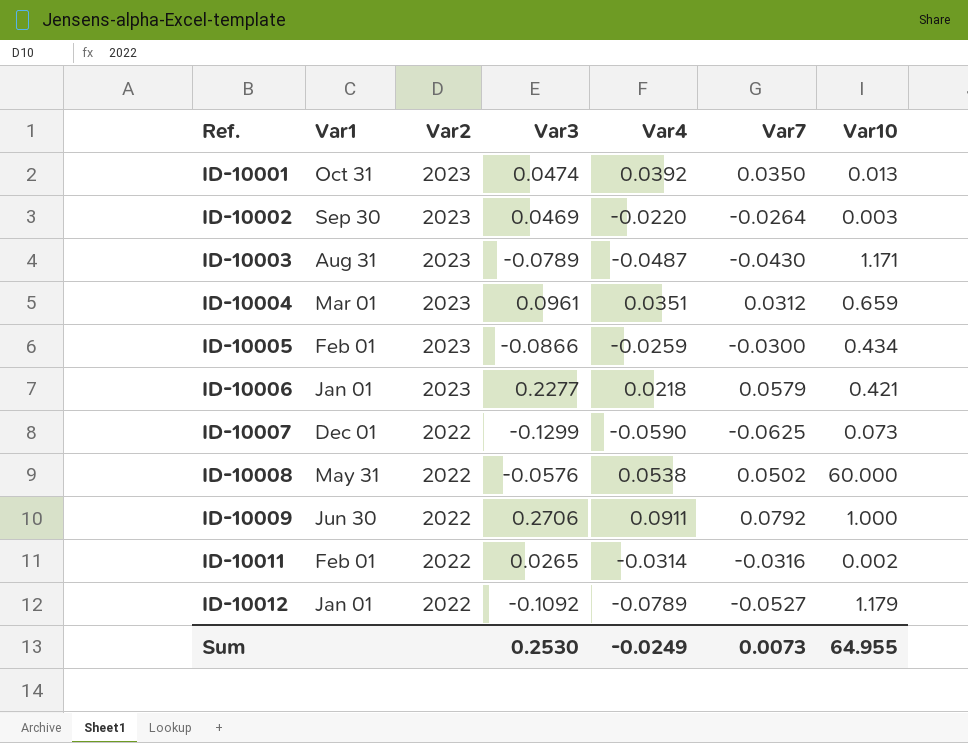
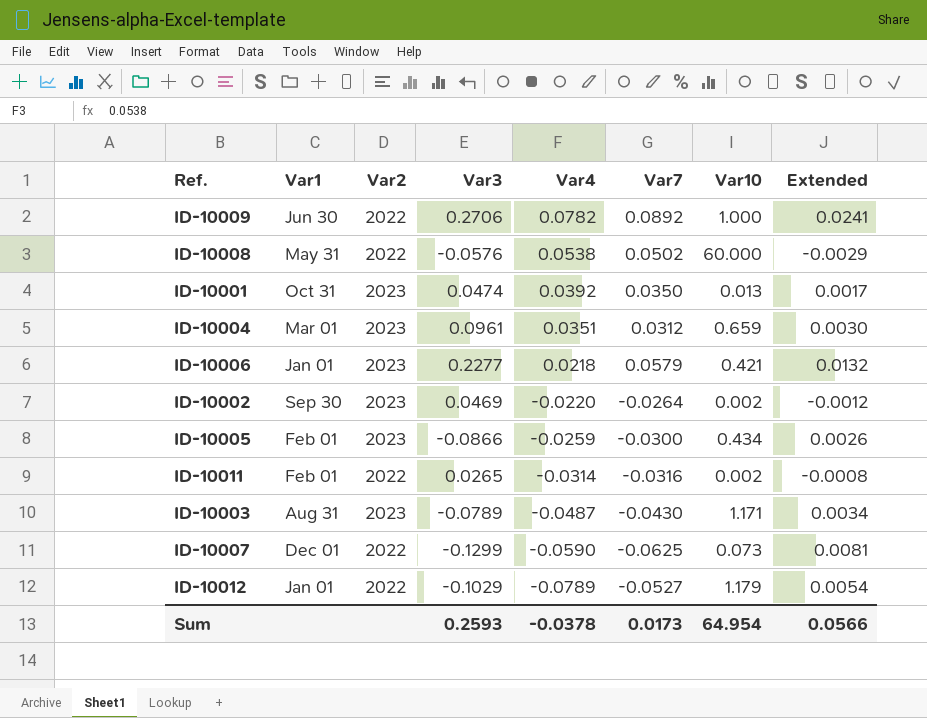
row order: Ref. ascending -> Var4 descending
column Extended | formula: none -> [Var3] * [Var7]
ID-10009 | Var4: 0.0911 -> 0.0782
ID-10009 | Var7: 0.0792 -> 0.0892
ID-10002 | Var10: 0.003 -> 0.002
ID-10012 | Var3: -0.1092 -> -0.1029
Sum | Var3: 0.2530 -> 0.2593
Sum | Var4: -0.0249 -> -0.0378
Sum | Var7: 0.0073 -> 0.0173
Sum | Var10: 64.955 -> 64.954

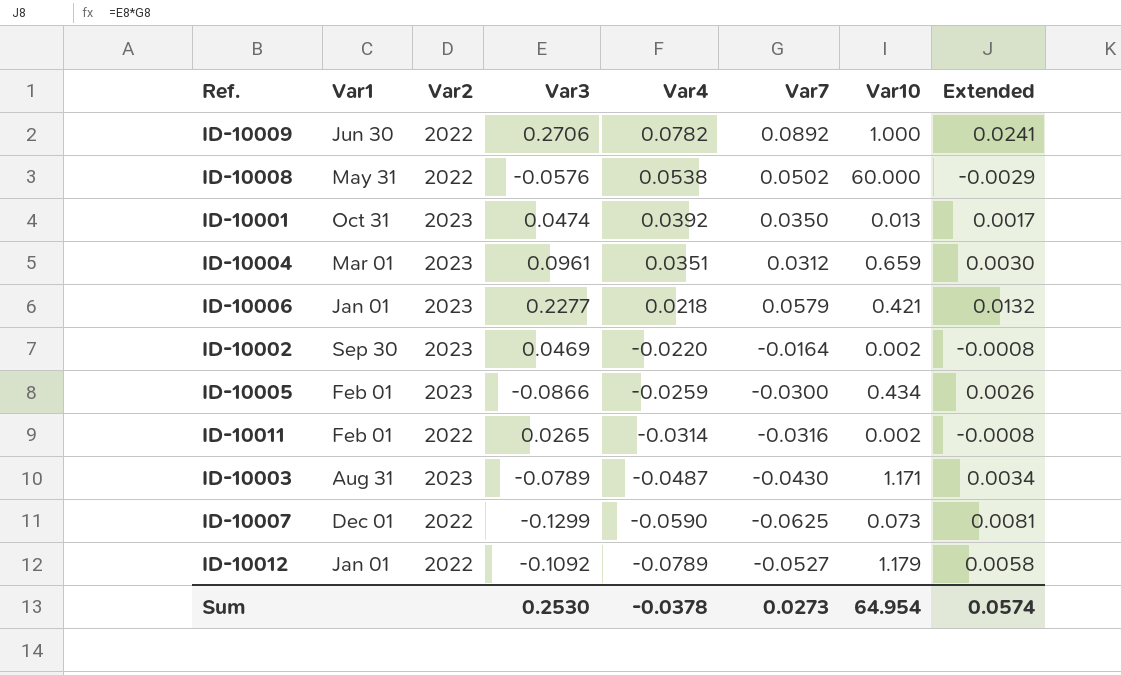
ID-10002 | Var7: -0.0264 -> -0.0164
ID-10002 | Extended: -0.0012 -> -0.0008
ID-10012 | Var3: -0.1029 -> -0.1092
ID-10012 | Extended: 0.0054 -> 0.0058
Sum | Var3: 0.2593 -> 0.2530
Sum | Var7: 0.0173 -> 0.0273
Sum | Extended: 0.0566 -> 0.0574

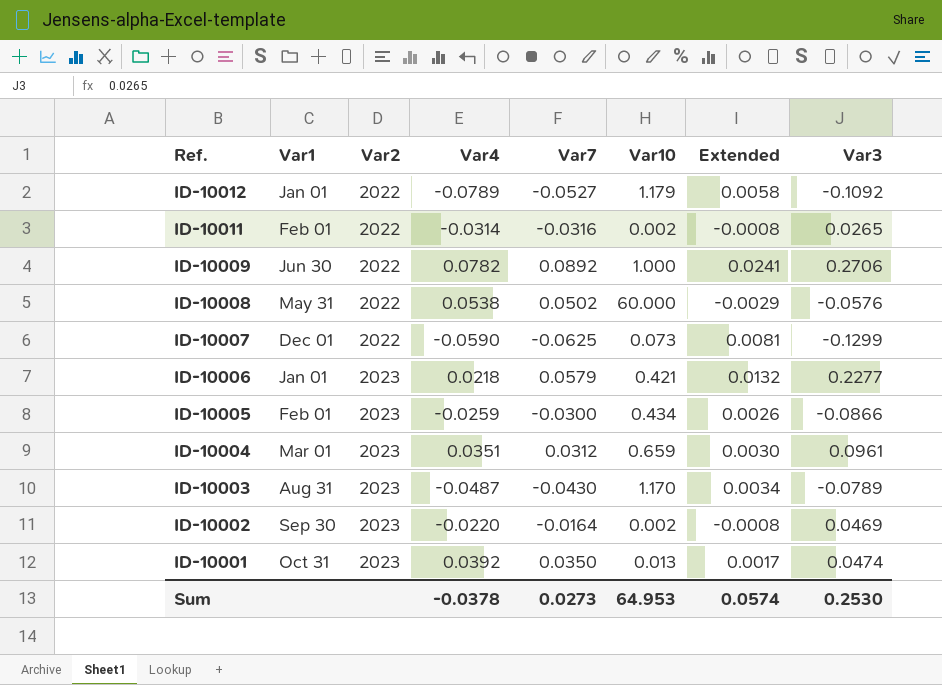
row order: Var4 descending -> Ref. descending
column Var3 | position: 4 -> 8
ID-10003 | Var10: 1.171 -> 1.170
Sum | Var10: 64.954 -> 64.953

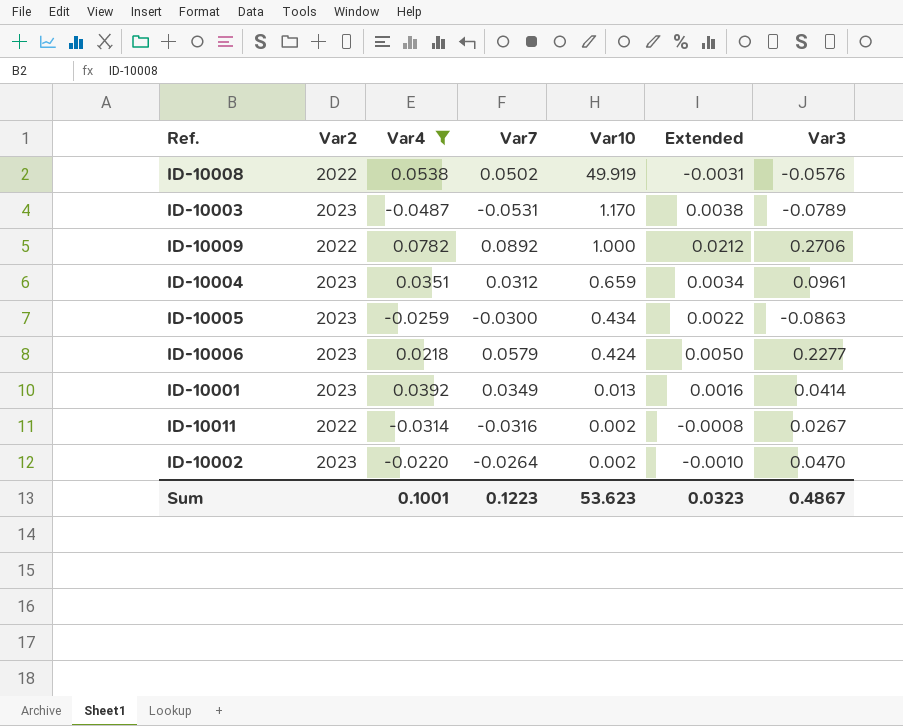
filter: none -> Var4 >= -0.0487
row order: Ref. descending -> Var10 descending
column Var1 | position: 2 -> none
column Extended | formula: [Var7] * [Var3] -> [Var4] * [Var3]
ID-10008 | Var10: 60.000 -> 49.919
ID-10003 | Var7: -0.0430 -> -0.0531
ID-10005 | Var3: -0.0866 -> -0.0863
ID-10006 | Var10: 0.421 -> 0.424
ID-10001 | Var7: 0.0350 -> 0.0349
ID-10001 | Var3: 0.0474 -> 0.0414
ID-10011 | Var3: 0.0265 -> 0.0267
ID-10002 | Var7: -0.0164 -> -0.0264
ID-10002 | Var3: 0.0469 -> 0.0470
Sum | Var4: -0.0378 -> 0.1001
Sum | Var7: 0.0273 -> 0.1223
Sum | Var10: 64.953 -> 53.623
Sum | Extended: 0.0574 -> 0.0323
Sum | Var3: 0.2530 -> 0.4867

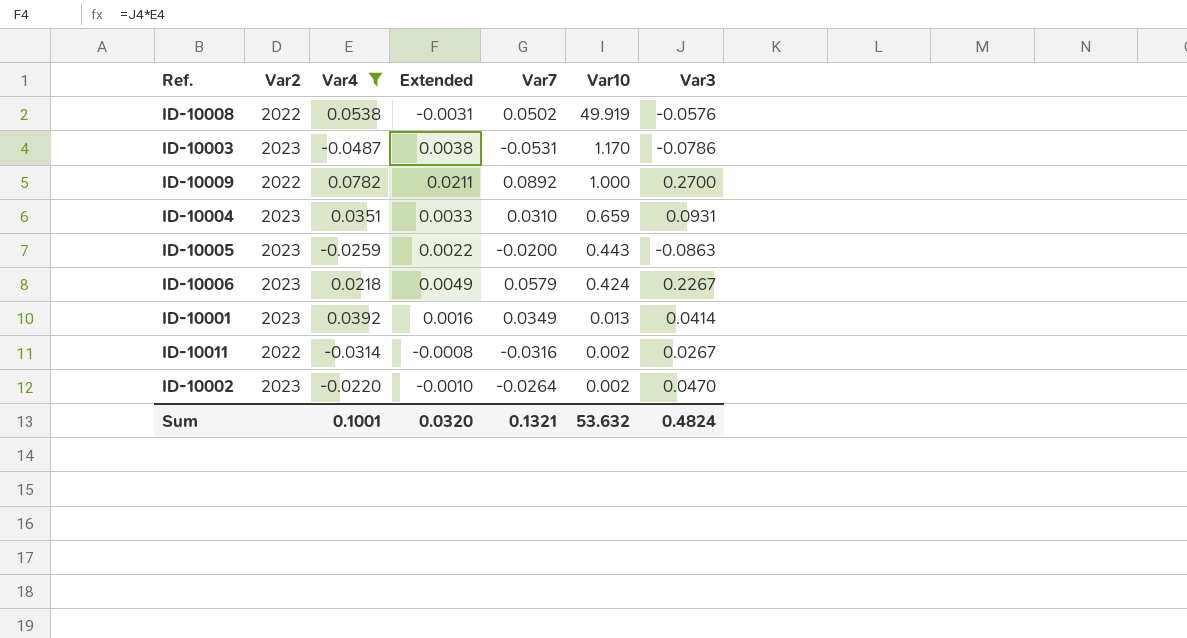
column Extended | position: 6 -> 4
ID-10003 | Var3: -0.0789 -> -0.0786
ID-10009 | Extended: 0.0212 -> 0.0211
ID-10009 | Var3: 0.2706 -> 0.2700
ID-10004 | Extended: 0.0034 -> 0.0033
ID-10004 | Var7: 0.0312 -> 0.0310
ID-10004 | Var3: 0.0961 -> 0.0931
ID-10005 | Var7: -0.0300 -> -0.0200
ID-10005 | Var10: 0.434 -> 0.443
ID-10006 | Extended: 0.0050 -> 0.0049
ID-10006 | Var3: 0.2277 -> 0.2267
Sum | Extended: 0.0323 -> 0.0320
Sum | Var7: 0.1223 -> 0.1321
Sum | Var10: 53.623 -> 53.632
Sum | Var3: 0.4867 -> 0.4824

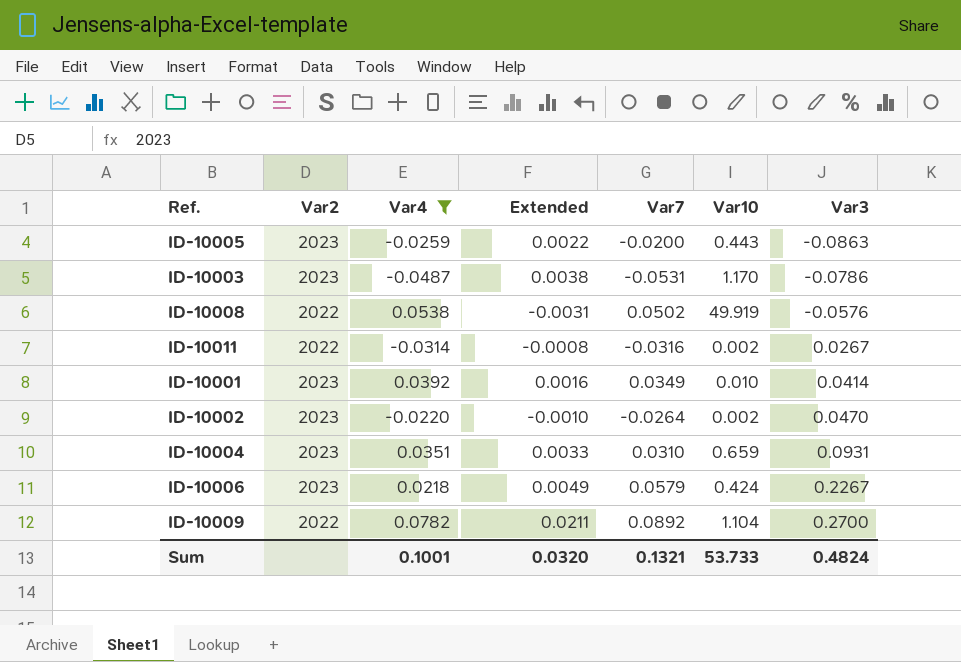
row order: Var10 descending -> Var3 ascending
ID-10001 | Var10: 0.013 -> 0.010
ID-10009 | Var10: 1.000 -> 1.104
Sum | Var10: 53.632 -> 53.733

